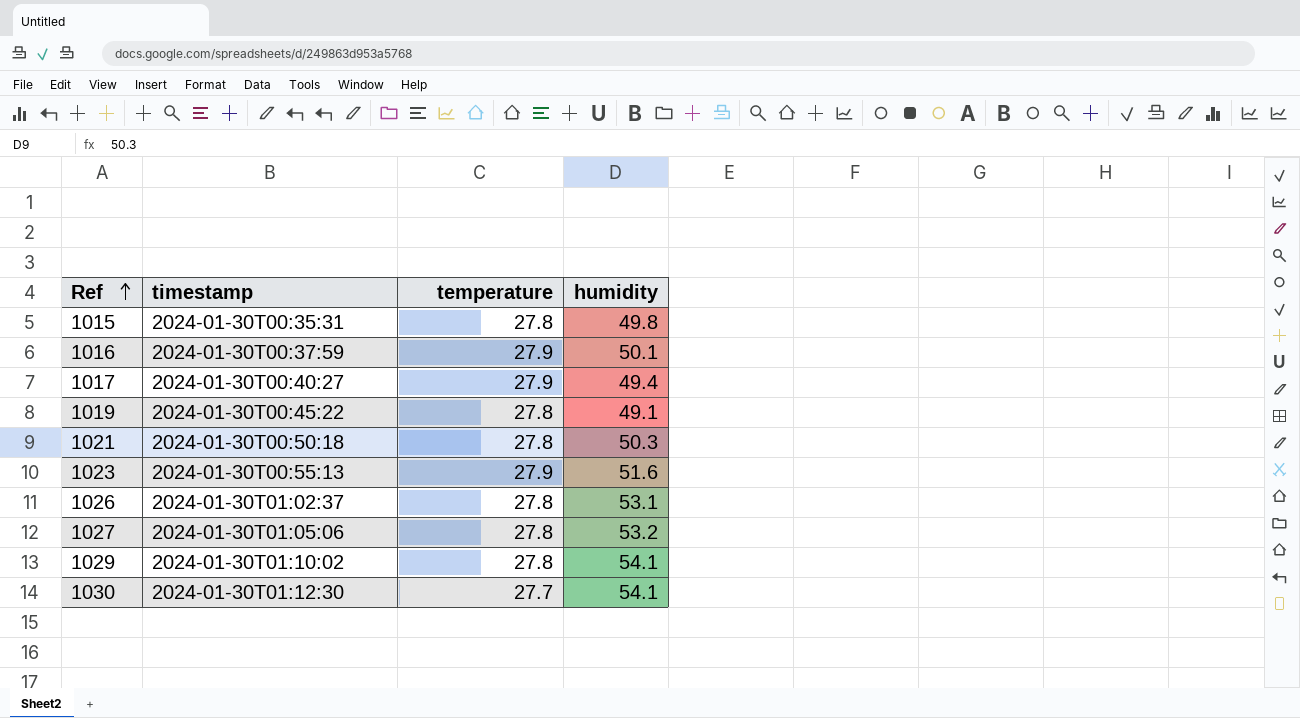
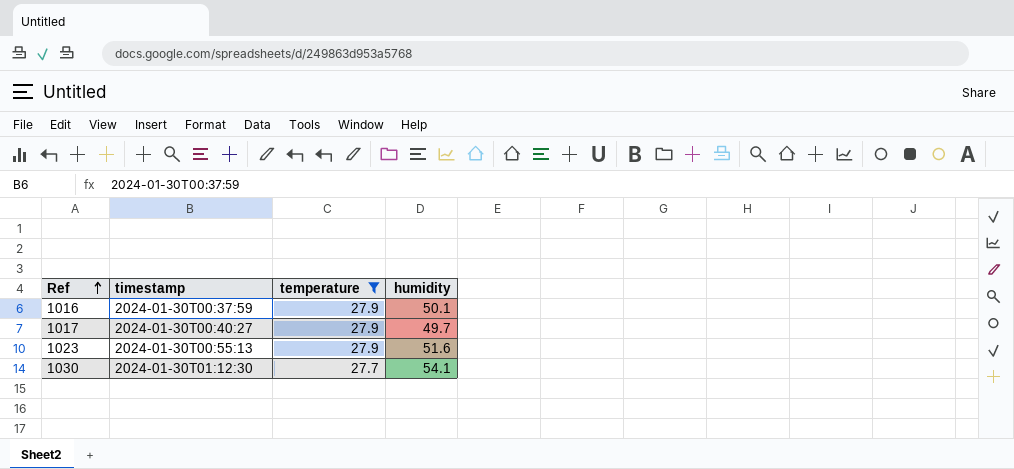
filter: none -> temperature != 27.8
1017 | humidity: 49.4 -> 49.7

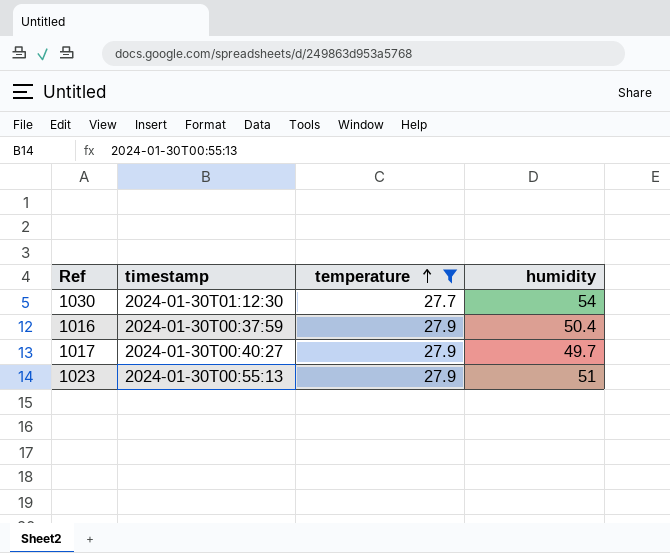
row order: Ref ascending -> temperature ascending
1030 | humidity: 54.1 -> 54
1016 | humidity: 50.1 -> 50.4
1023 | humidity: 51.6 -> 51

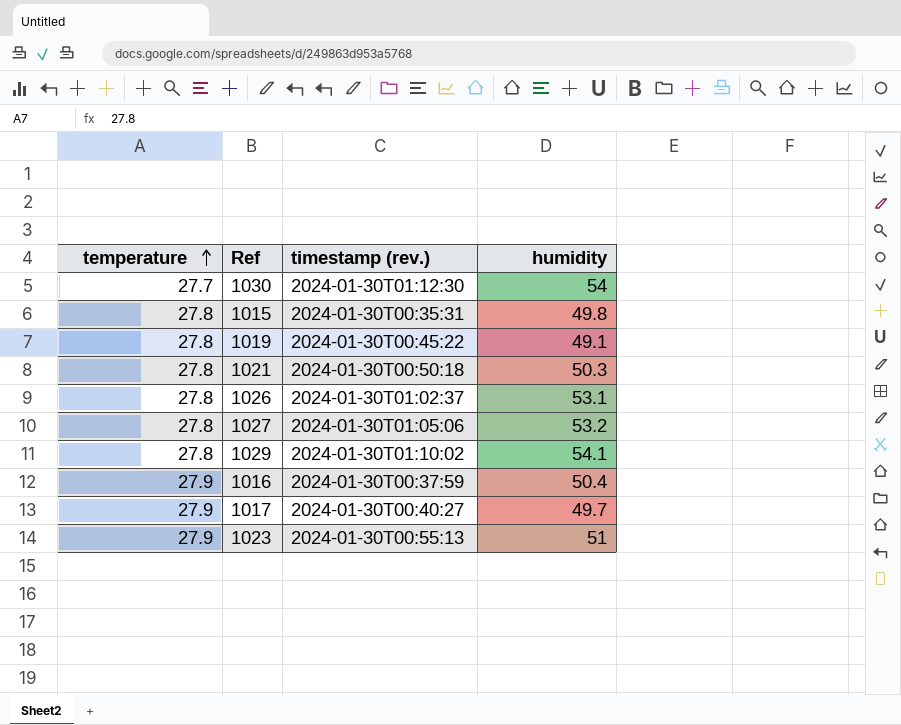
filter: temperature != 27.8 -> none
column temperature | position: 3 -> 1
column name: timestamp -> timestamp (rev.)

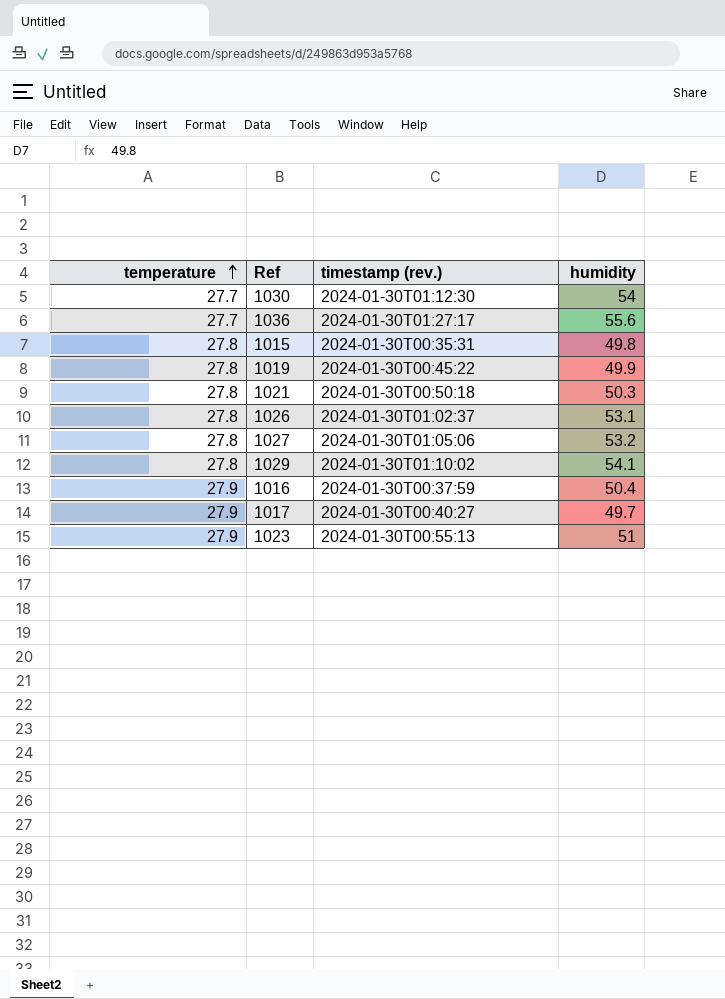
row 1036: none -> 27.7 | 2024-01-30T01:27:17 | 55.6
1019 | humidity: 49.1 -> 49.9

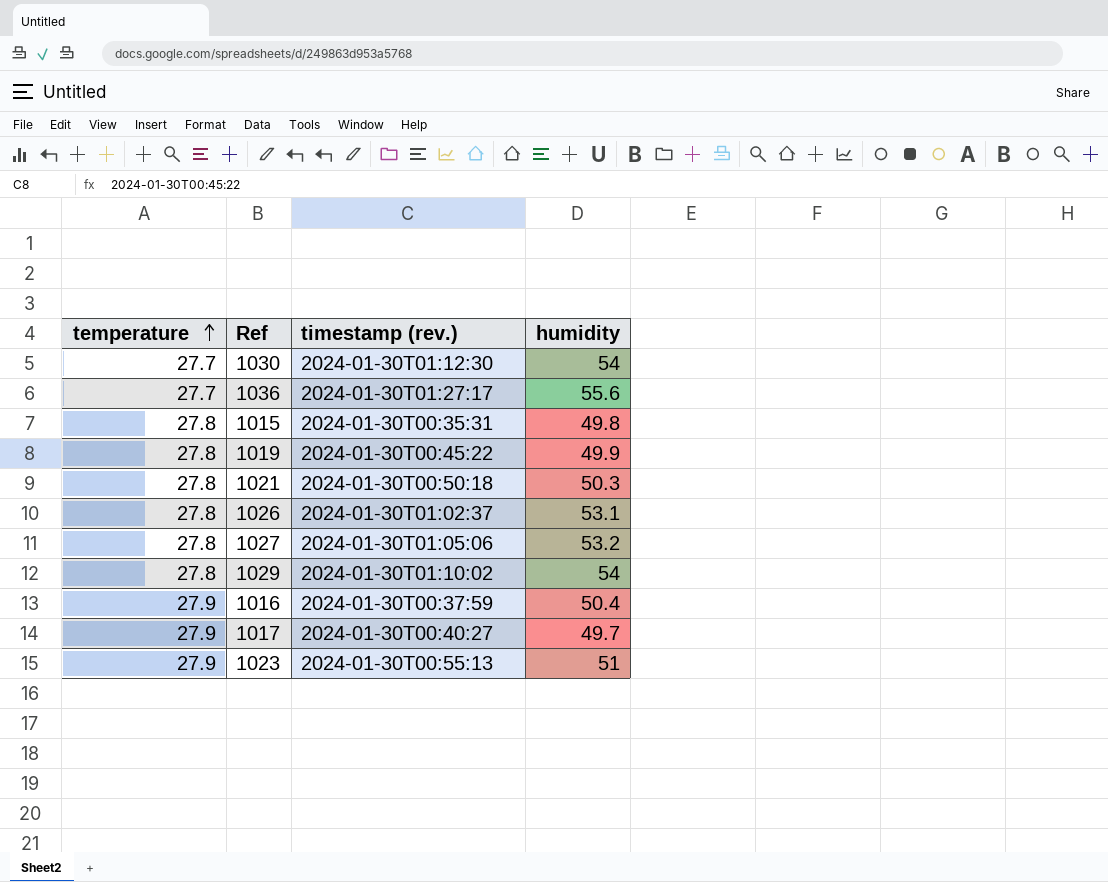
1029 | humidity: 54.1 -> 54

